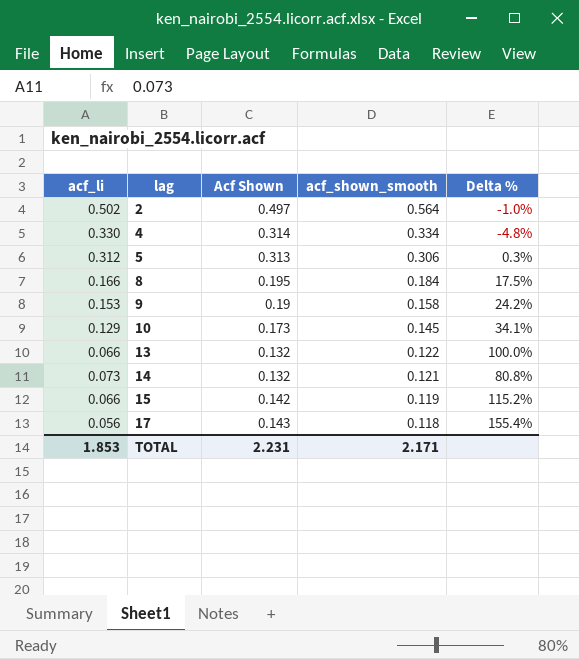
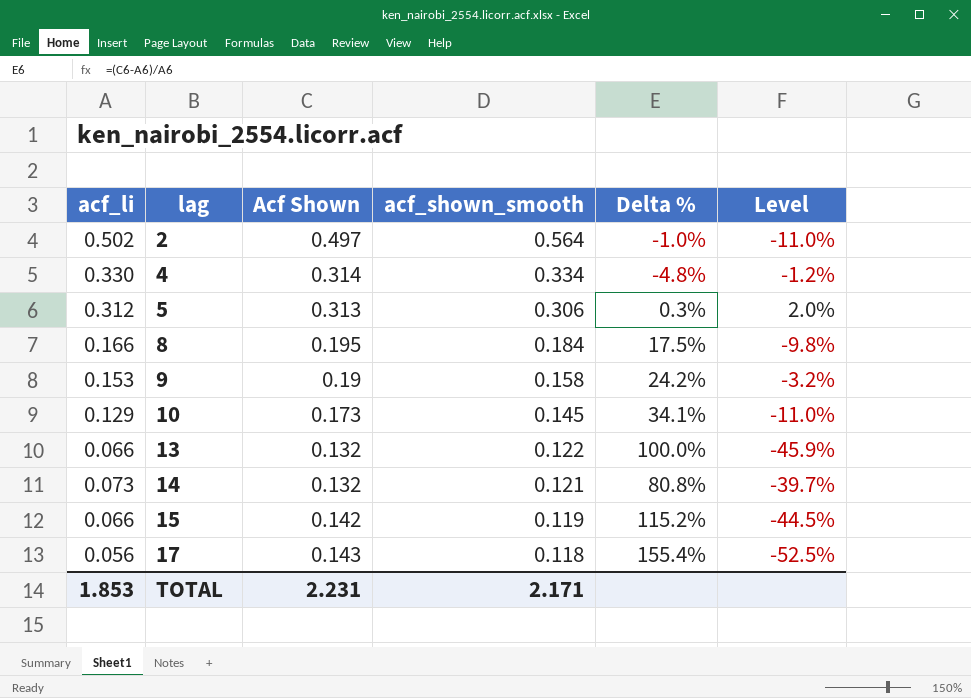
column Level | formula: none -> ([acf_li] - [acf_shown_smooth]) / [acf_shown_smooth]

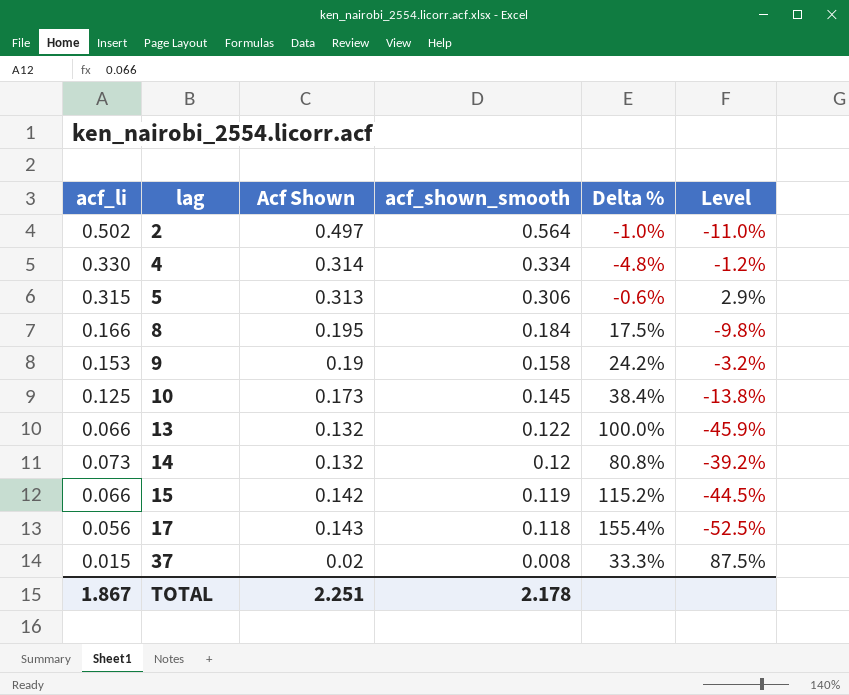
5 | acf_li: 0.312 -> 0.315
5 | Delta %: 0.3% -> -0.6%
5 | Level: 2.0% -> 2.9%
10 | acf_li: 0.129 -> 0.125
10 | Delta %: 34.1% -> 38.4%
10 | Level: -11.0% -> -13.8%
14 | acf_shown_smooth: 0.121 -> 0.12
14 | Level: -39.7% -> -39.2%
row 37: none -> 0.015 | 0.02 | 0.008 | 33.3% | 87.5%
TOTAL | acf_li: 1.853 -> 1.867
TOTAL | Acf Shown: 2.231 -> 2.251
TOTAL | acf_shown_smooth: 2.171 -> 2.178

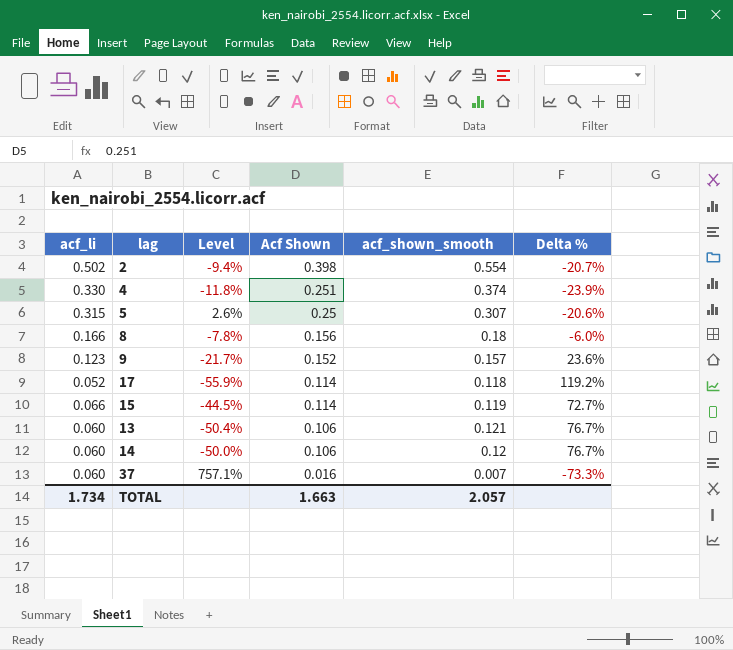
row order: lag ascending -> Acf Shown descending
column Level | position: 6 -> 3
row 10: 0.125 | 0.173 | 0.145 | 38.4% | -13.8% -> none
2 | Level: -11.0% -> -9.4%
2 | Acf Shown: 0.497 -> 0.398
2 | acf_shown_smooth: 0.564 -> 0.554
2 | Delta %: -1.0% -> -20.7%
4 | Level: -1.2% -> -11.8%
4 | Acf Shown: 0.314 -> 0.251
4 | acf_shown_smooth: 0.334 -> 0.374
4 | Delta %: -4.8% -> -23.9%
5 | Level: 2.9% -> 2.6%
5 | Acf Shown: 0.313 -> 0.25
5 | acf_shown_smooth: 0.306 -> 0.307
5 | Delta %: -0.6% -> -20.6%
8 | Level: -9.8% -> -7.8%
8 | Acf Shown: 0.195 -> 0.156
8 | acf_shown_smooth: 0.184 -> 0.18
8 | Delta %: 17.5% -> -6.0%
9 | acf_li: 0.153 -> 0.123
9 | Level: -3.2% -> -21.7%
9 | Acf Shown: 0.19 -> 0.152
9 | acf_shown_smooth: 0.158 -> 0.157
9 | Delta %: 24.2% -> 23.6%
17 | acf_li: 0.056 -> 0.052
17 | Level: -52.5% -> -55.9%
17 | Acf Shown: 0.143 -> 0.114
17 | Delta %: 155.4% -> 119.2%
15 | Acf Shown: 0.142 -> 0.114
15 | Delta %: 115.2% -> 72.7%
13 | acf_li: 0.066 -> 0.060
13 | Level: -45.9% -> -50.4%
13 | Acf Shown: 0.132 -> 0.106
13 | acf_shown_smooth: 0.122 -> 0.121
13 | Delta %: 100.0% -> 76.7%
14 | acf_li: 0.073 -> 0.060
14 | Level: -39.2% -> -50.0%
14 | Acf Shown: 0.132 -> 0.106
14 | Delta %: 80.8% -> 76.7%
37 | acf_li: 0.015 -> 0.060
37 | Level: 87.5% -> 757.1%
37 | Acf Shown: 0.02 -> 0.016
37 | acf_shown_smooth: 0.008 -> 0.007
37 | Delta %: 33.3% -> -73.3%
TOTAL | acf_li: 1.867 -> 1.734
TOTAL | Acf Shown: 2.251 -> 1.663
TOTAL | acf_shown_smooth: 2.178 -> 2.057

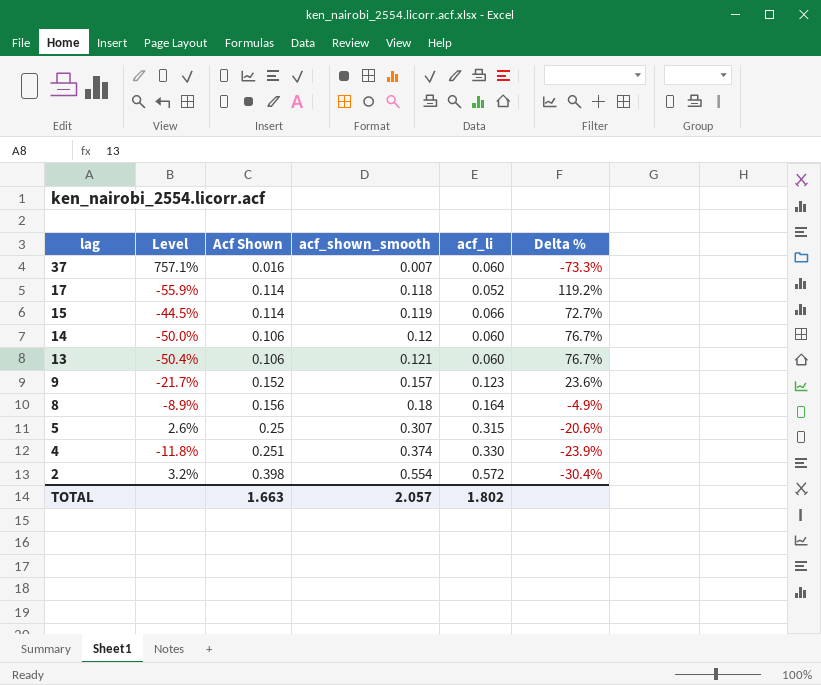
row order: Acf Shown descending -> lag descending
column acf_li | position: 1 -> 5
8 | Level: -7.8% -> -8.9%
8 | acf_li: 0.166 -> 0.164
8 | Delta %: -6.0% -> -4.9%
2 | Level: -9.4% -> 3.2%
2 | acf_li: 0.502 -> 0.572
2 | Delta %: -20.7% -> -30.4%
TOTAL | acf_li: 1.734 -> 1.802

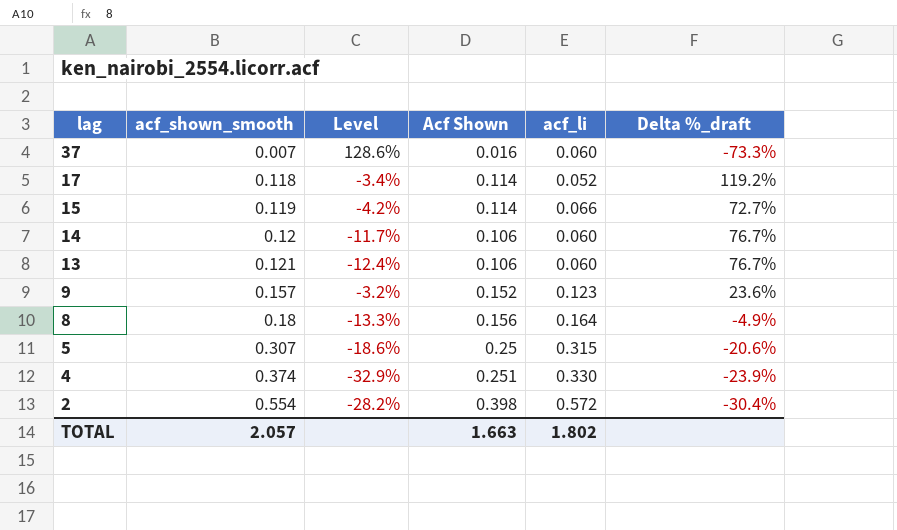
column acf_shown_smooth | position: 4 -> 2
column Level | formula: ([acf_li] - [acf_shown_smooth]) / [acf_shown_smooth] -> ([Acf Shown] - [acf_shown_smooth]) / [acf_shown_smooth]
column name: Delta % -> Delta %_draft

